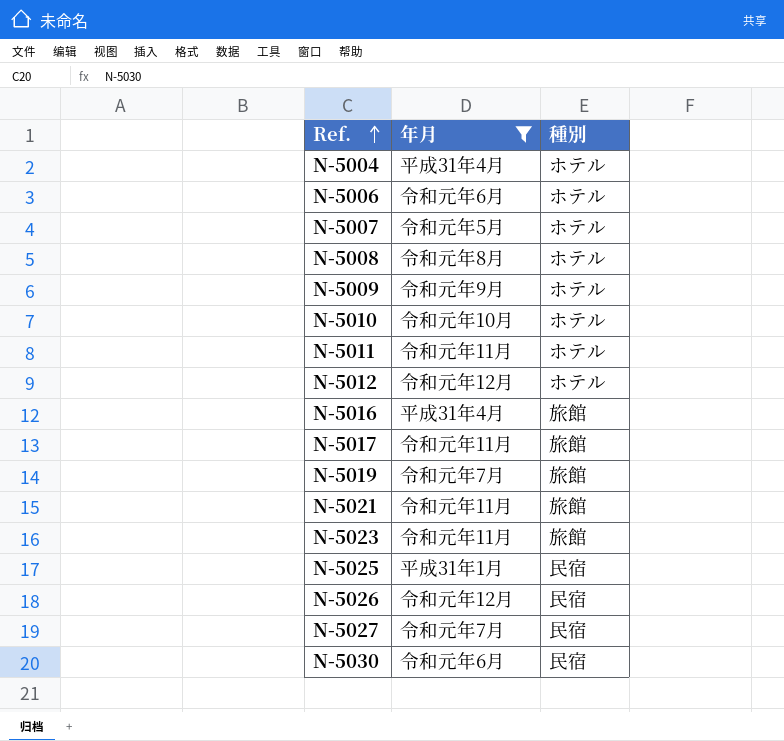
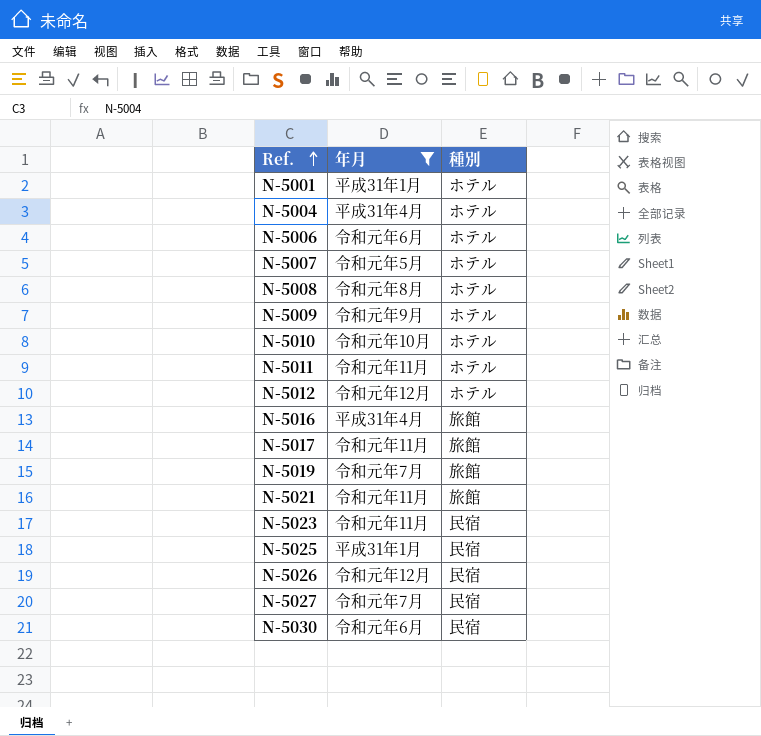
row N-5001: none -> 平成31年1月 | ホテル
N-5023 | 種別: 旅館 -> 民宿

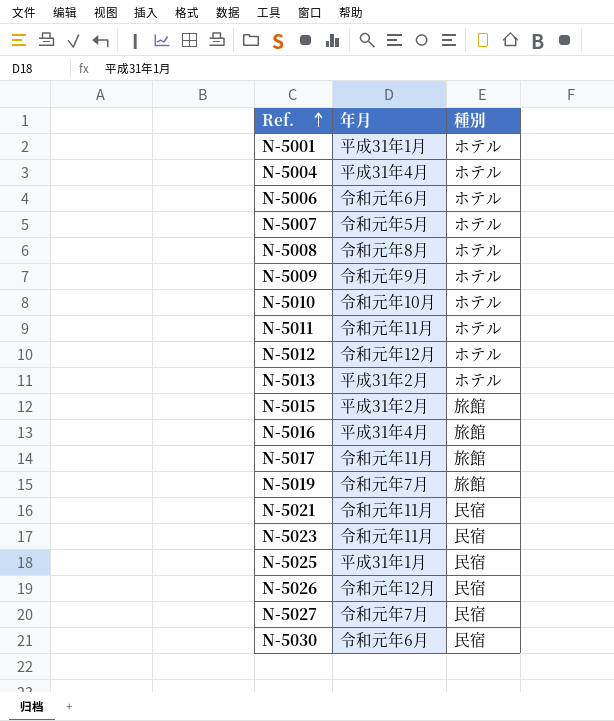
filter: 年月 != 平成31年2月 -> none
N-5021 | 種別: 旅館 -> 民宿

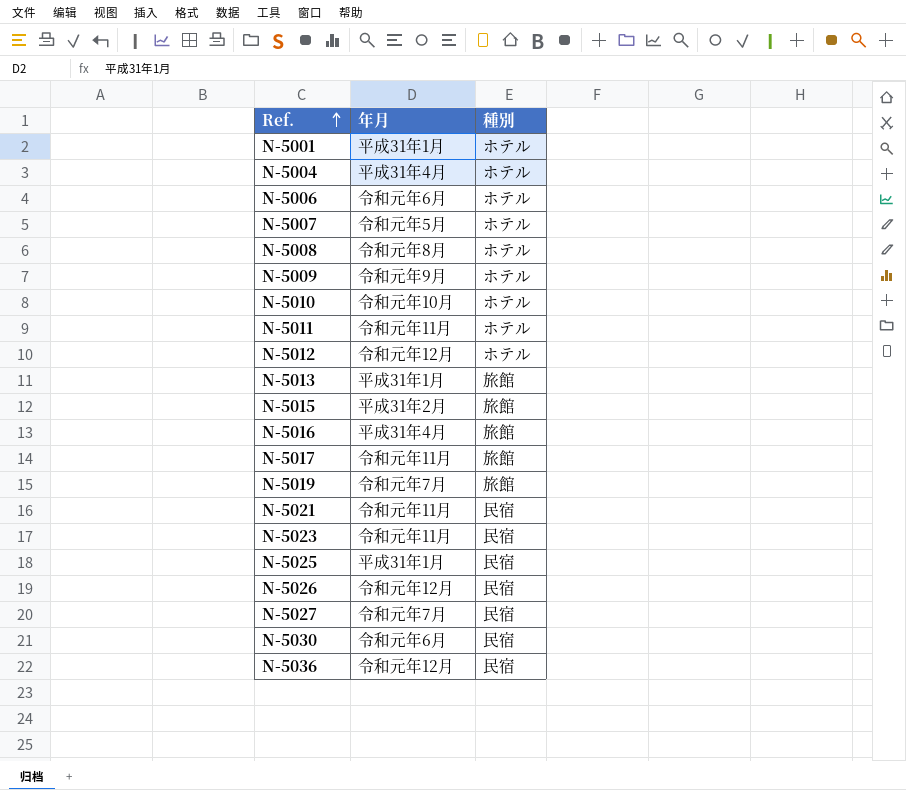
N-5013 | 年月: 平成31年2月 -> 平成31年1月
N-5013 | 種別: ホテル -> 旅館
row N-5036: none -> 令和元年12月 | 民宿

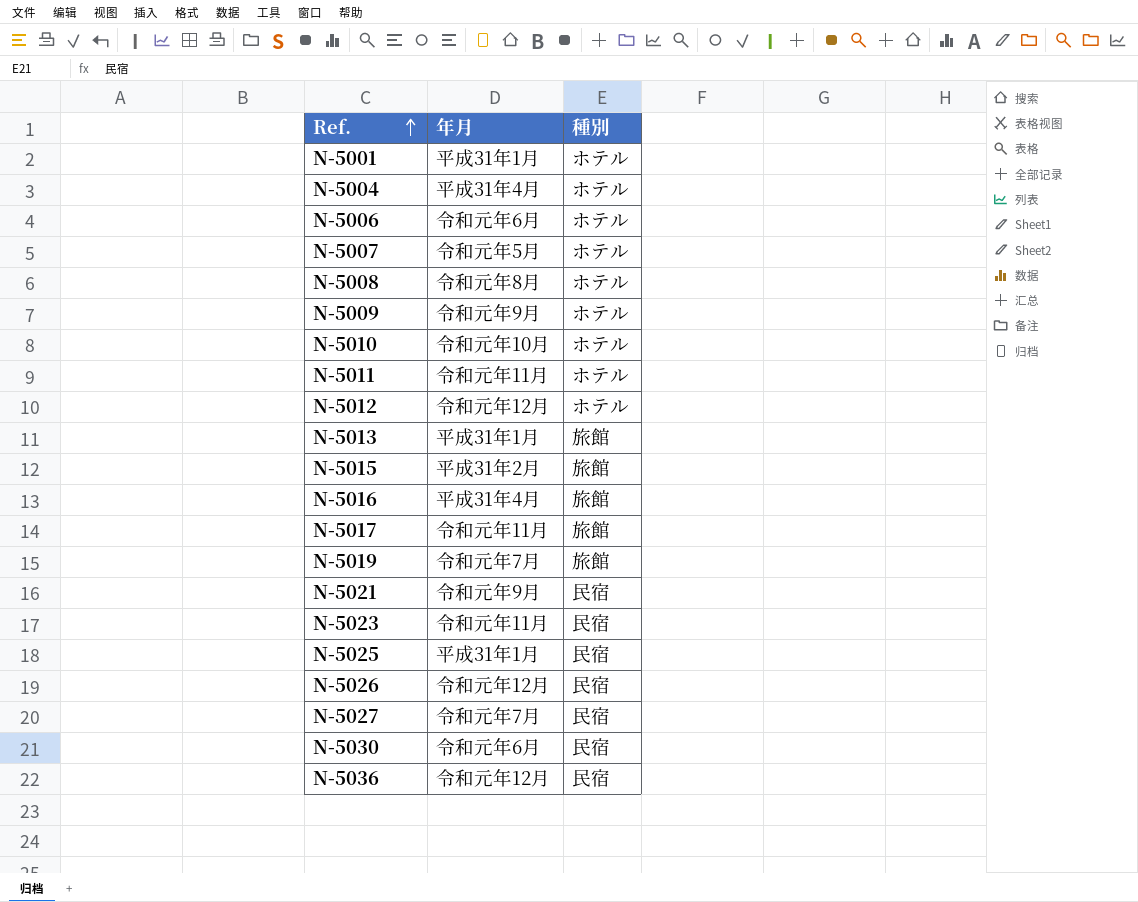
N-5021 | 年月: 令和元年11月 -> 令和元年9月

